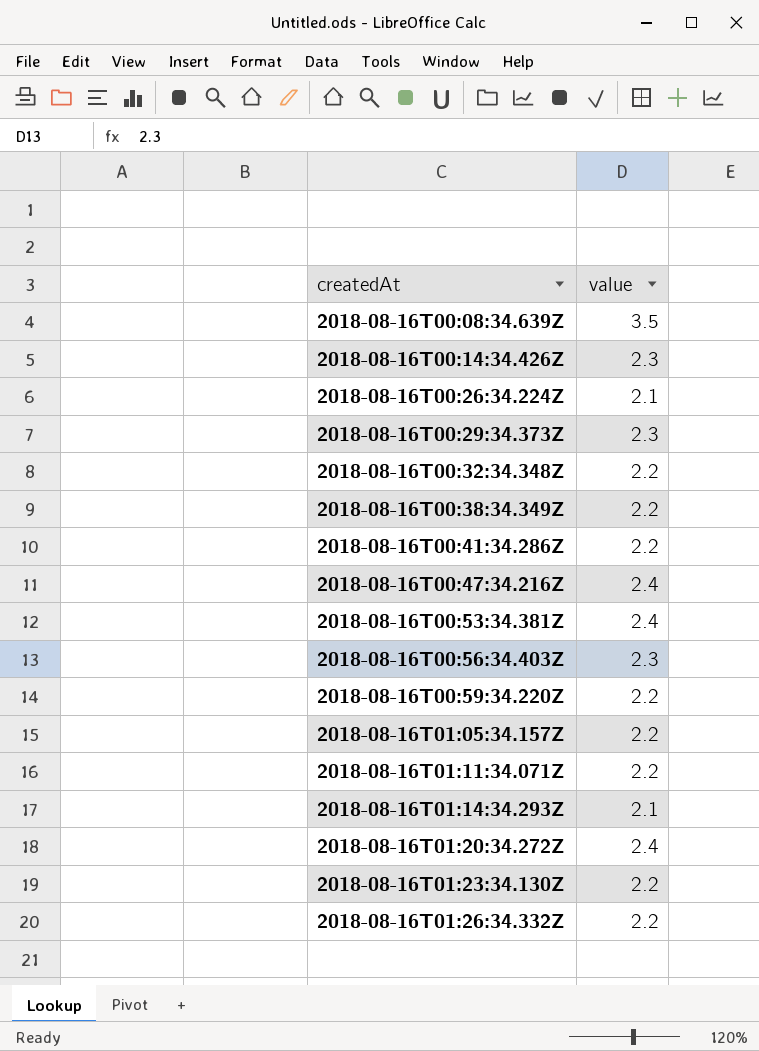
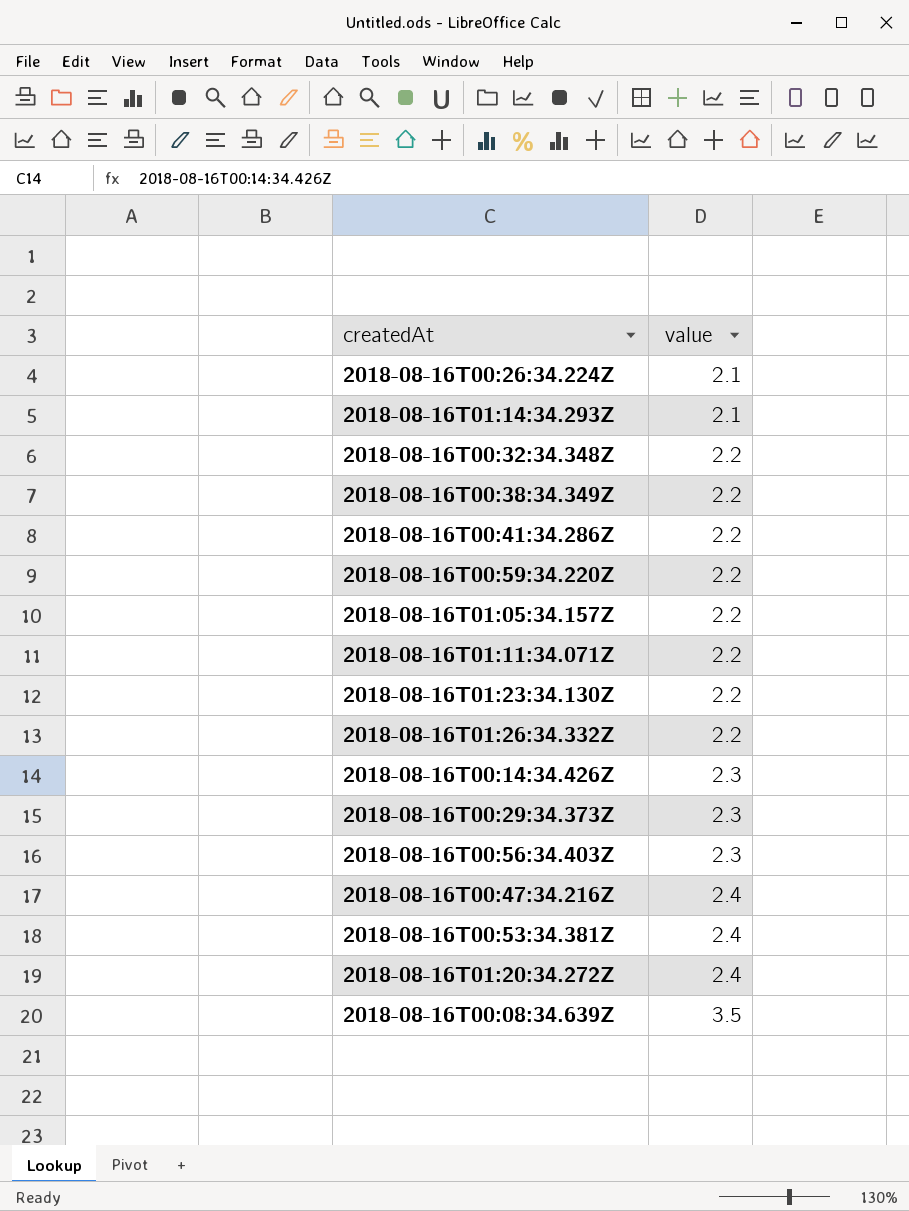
row order: createdAt ascending -> value ascending

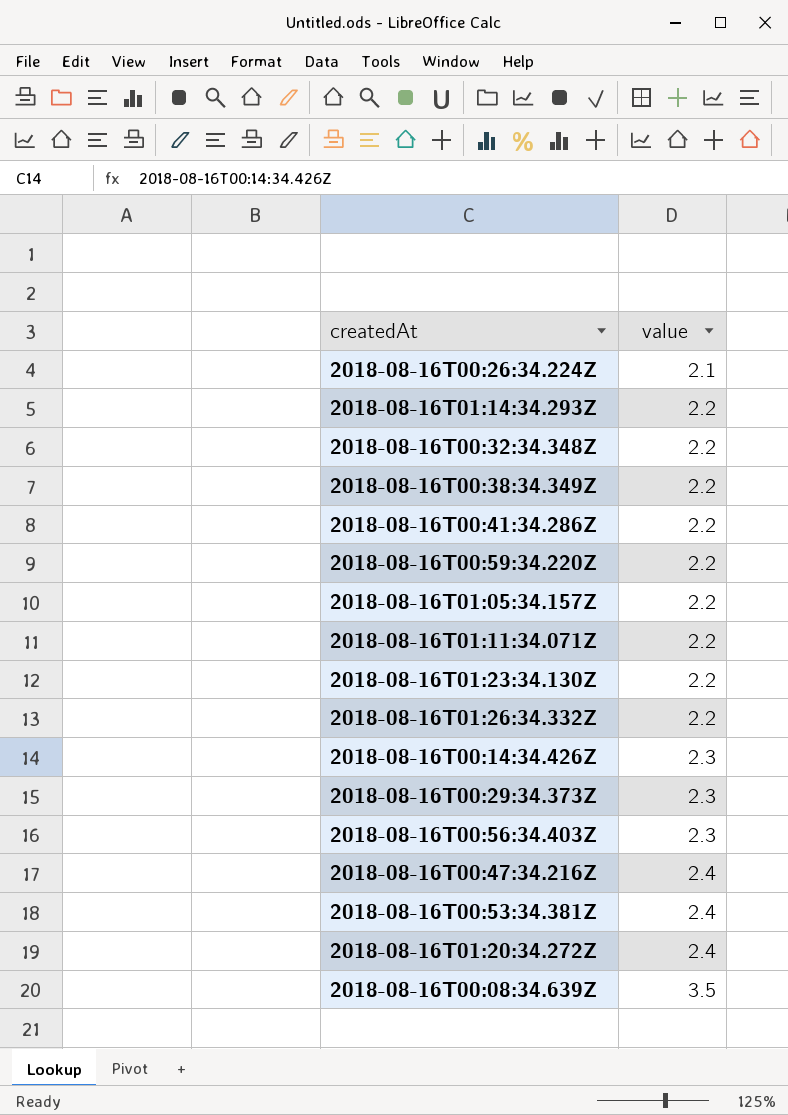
2018-08-16T01:14:34.293Z | value: 2.1 -> 2.2

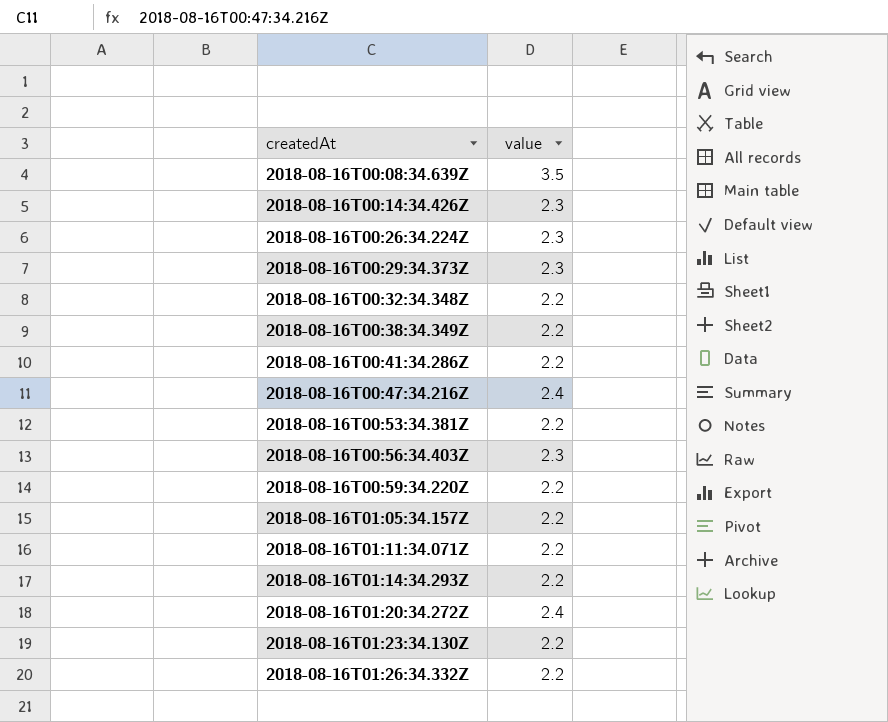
row order: value ascending -> createdAt ascending
2018-08-16T00:26:34.224Z | value: 2.1 -> 2.3
2018-08-16T00:53:34.381Z | value: 2.4 -> 2.2

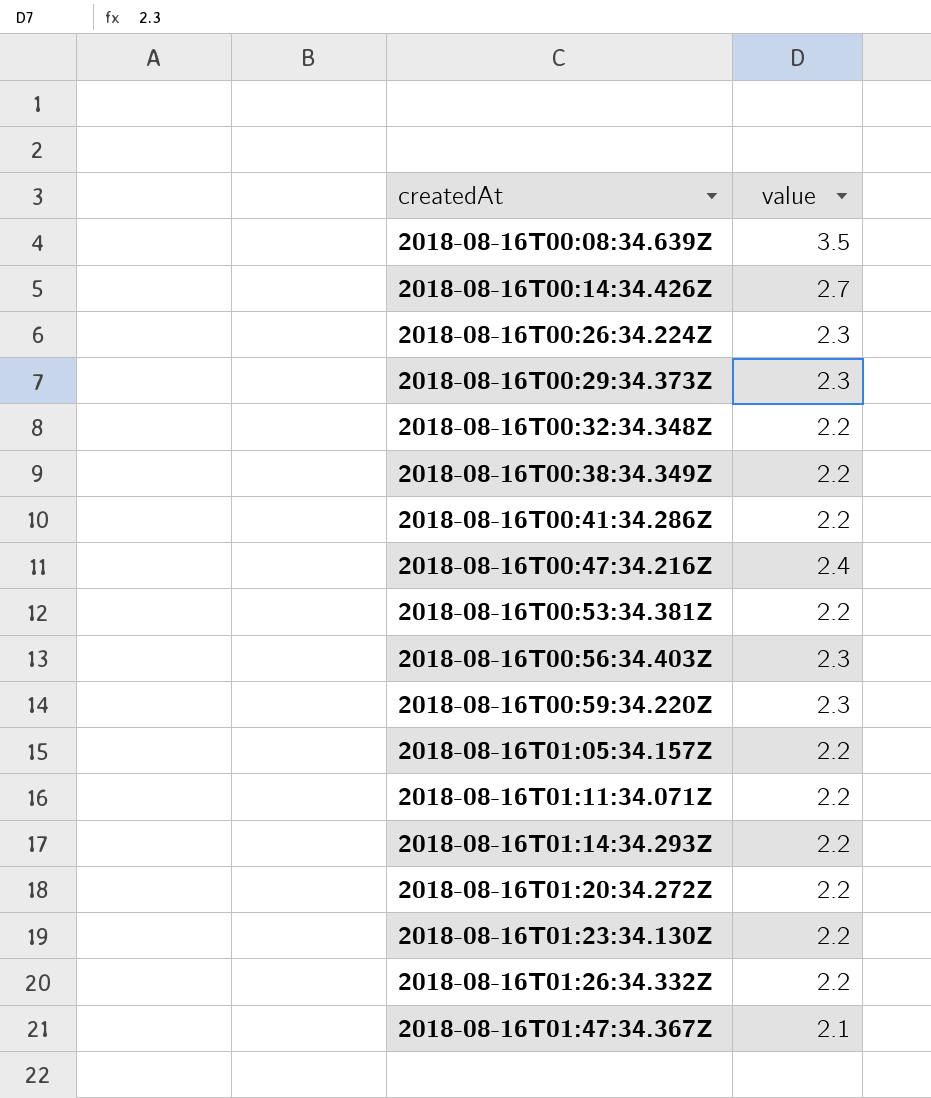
2018-08-16T00:14:34.426Z | value: 2.3 -> 2.7
2018-08-16T00:59:34.220Z | value: 2.2 -> 2.3
2018-08-16T01:20:34.272Z | value: 2.4 -> 2.2
row 2018-08-16T01:47:34.367Z: none -> 2.1

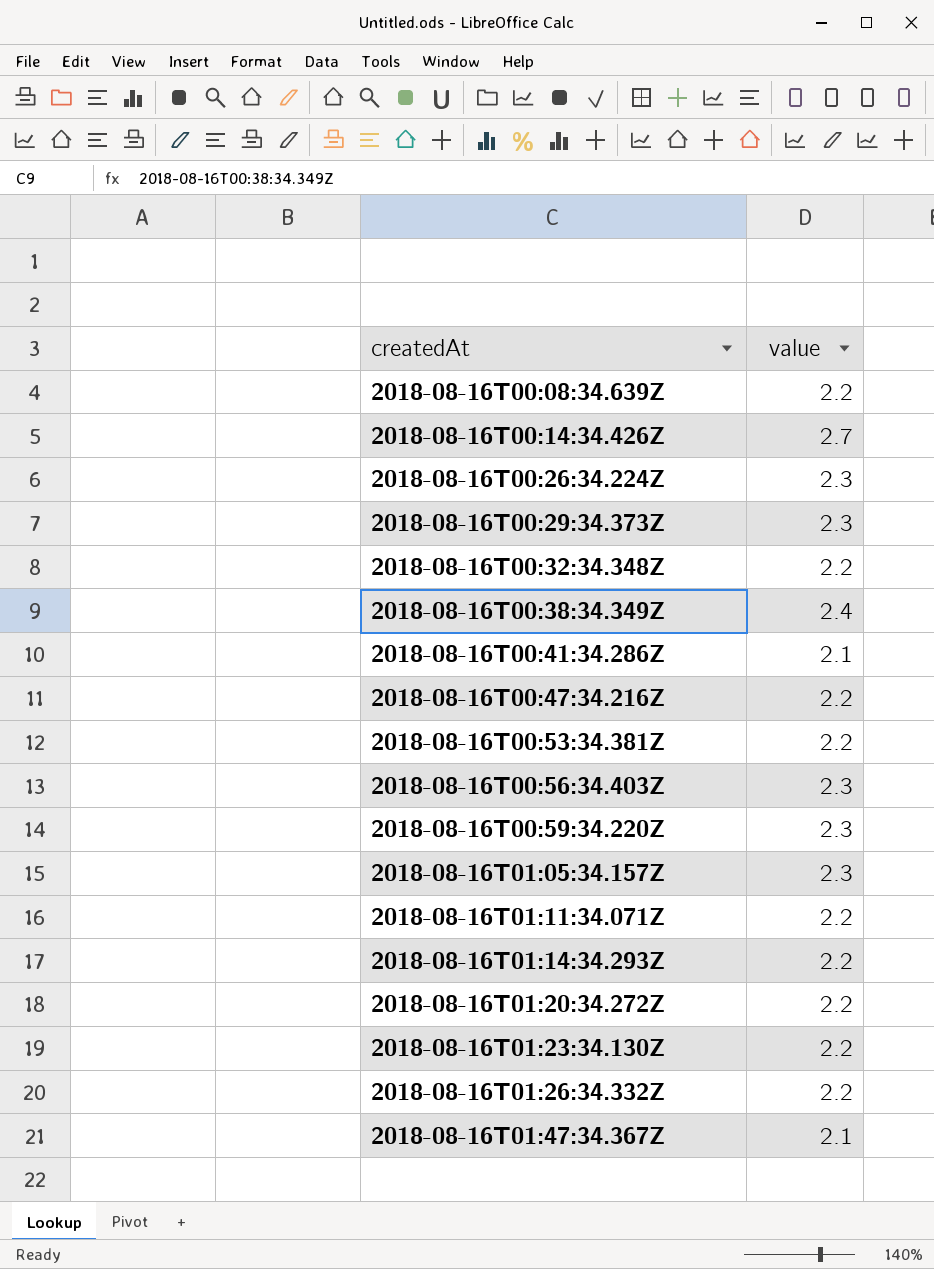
2018-08-16T00:08:34.639Z | value: 3.5 -> 2.2
2018-08-16T00:38:34.349Z | value: 2.2 -> 2.4
2018-08-16T00:41:34.286Z | value: 2.2 -> 2.1
2018-08-16T00:47:34.216Z | value: 2.4 -> 2.2
2018-08-16T01:05:34.157Z | value: 2.2 -> 2.3

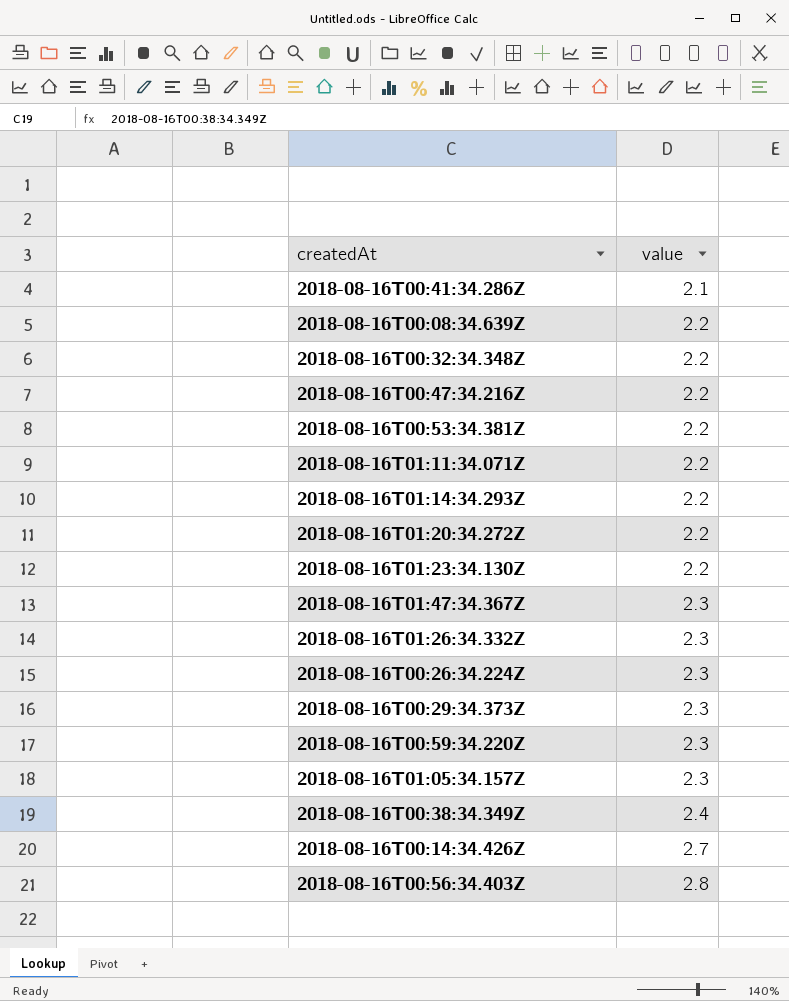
row order: createdAt ascending -> value ascending
2018-08-16T01:47:34.367Z | value: 2.1 -> 2.3
2018-08-16T01:26:34.332Z | value: 2.2 -> 2.3
2018-08-16T00:56:34.403Z | value: 2.3 -> 2.8

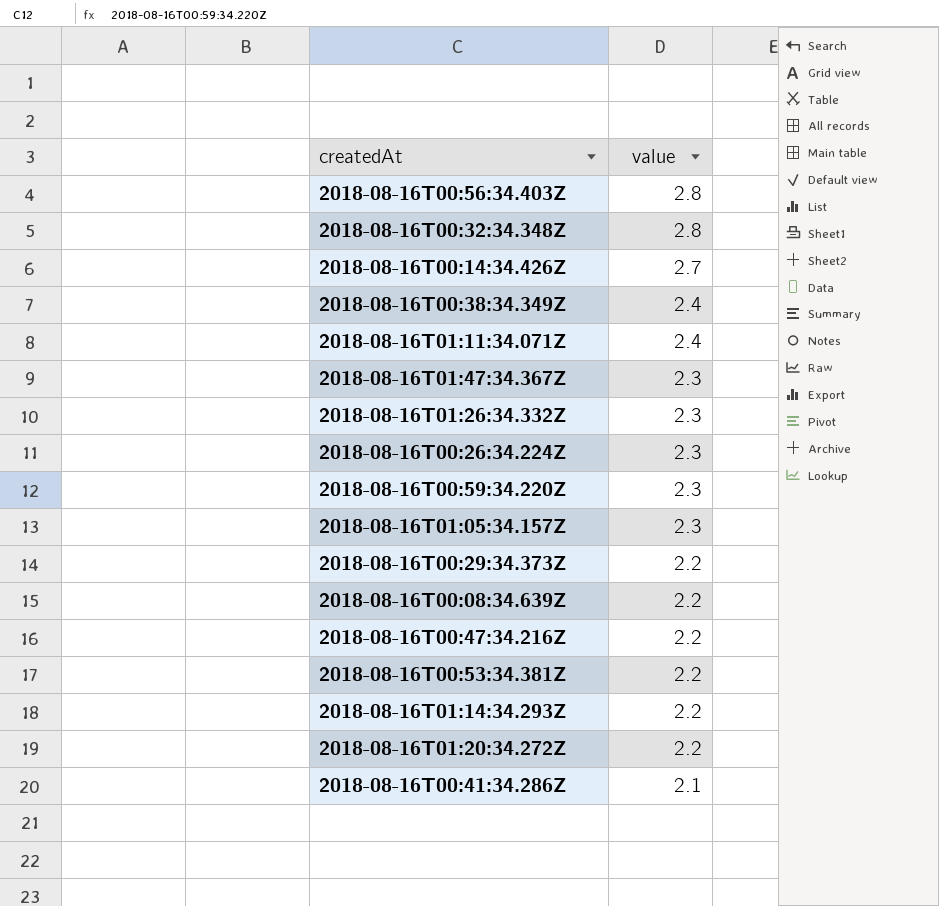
row order: value ascending -> value descending
row 2018-08-16T01:23:34.130Z: 2.2 -> none
2018-08-16T00:32:34.348Z | value: 2.2 -> 2.8
2018-08-16T01:11:34.071Z | value: 2.2 -> 2.4
2018-08-16T00:29:34.373Z | value: 2.3 -> 2.2

